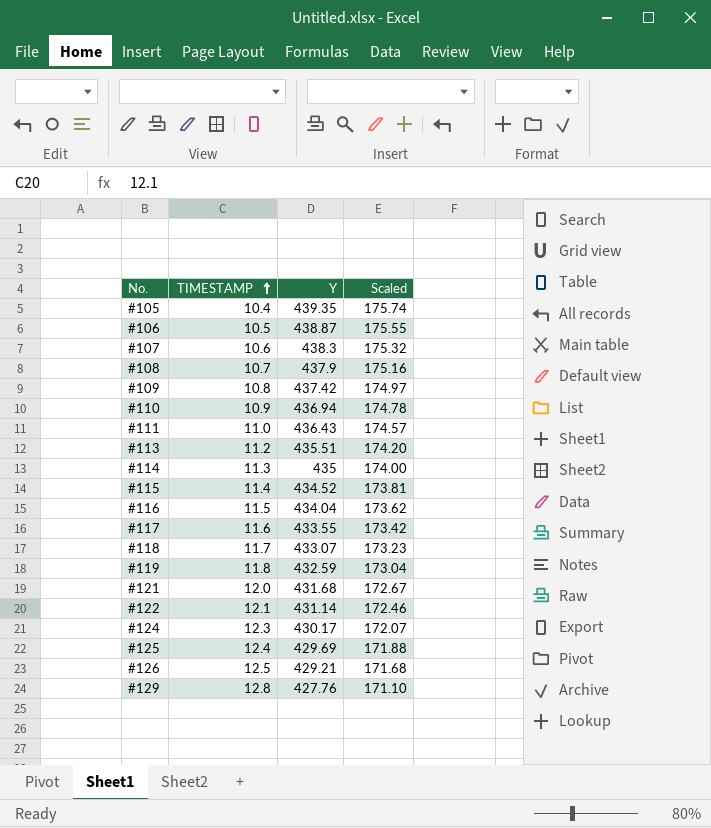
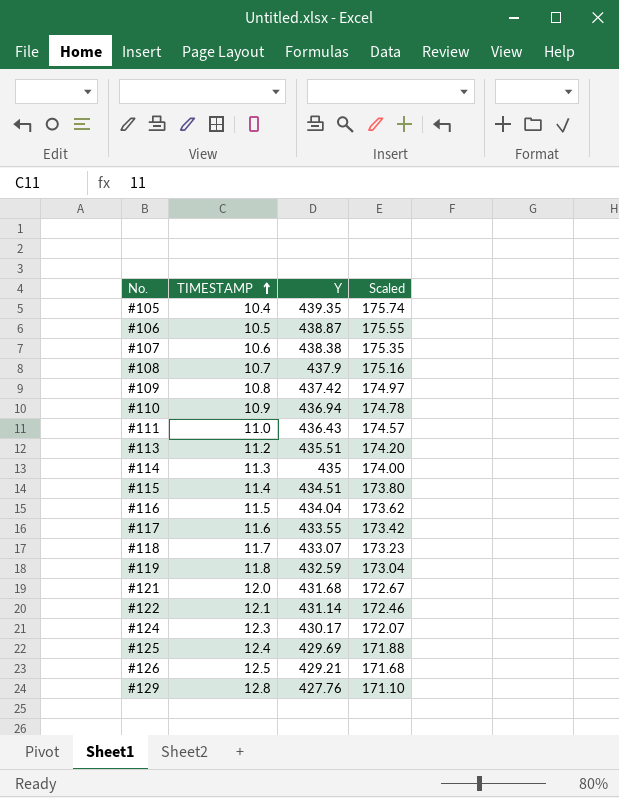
#107 | Y: 438.3 -> 438.38
#107 | Scaled: 175.32 -> 175.35
#115 | Y: 434.52 -> 434.51
#115 | Scaled: 173.81 -> 173.80

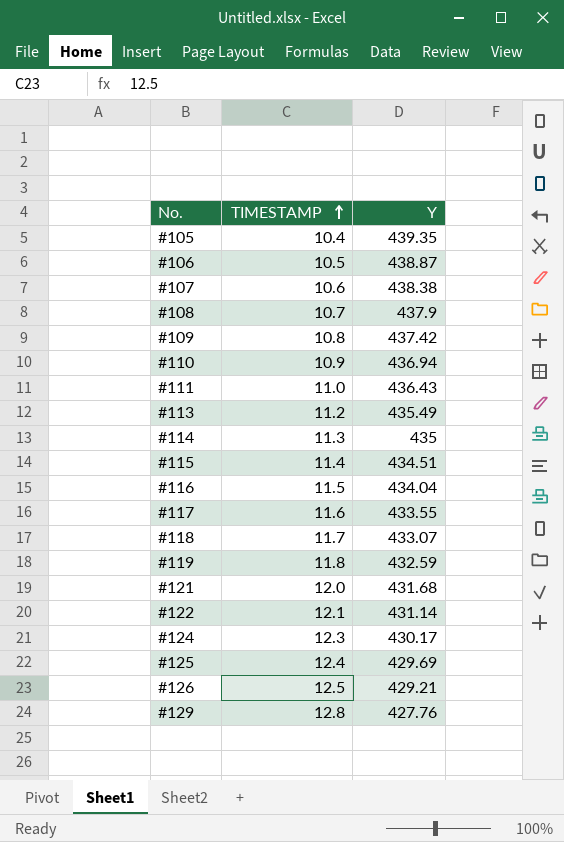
column Scaled | formula: [Y] * 0.4 -> none
#113 | Y: 435.51 -> 435.49

